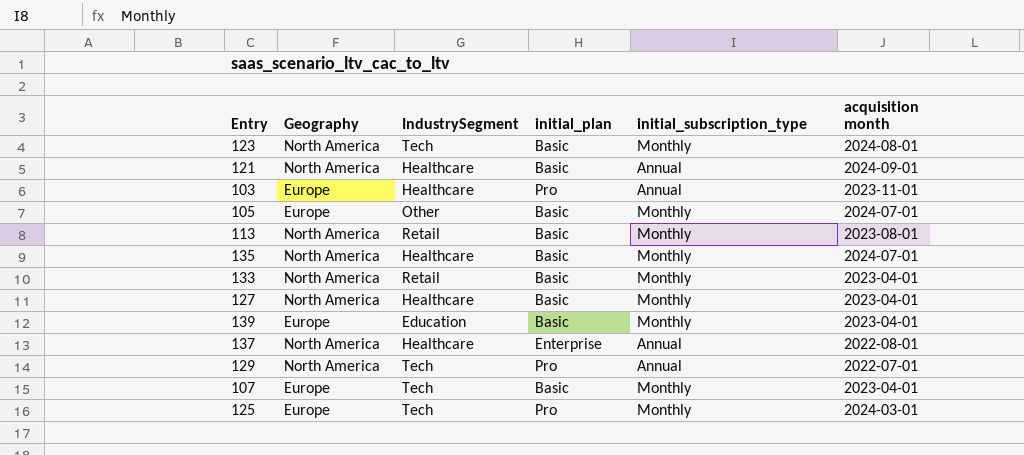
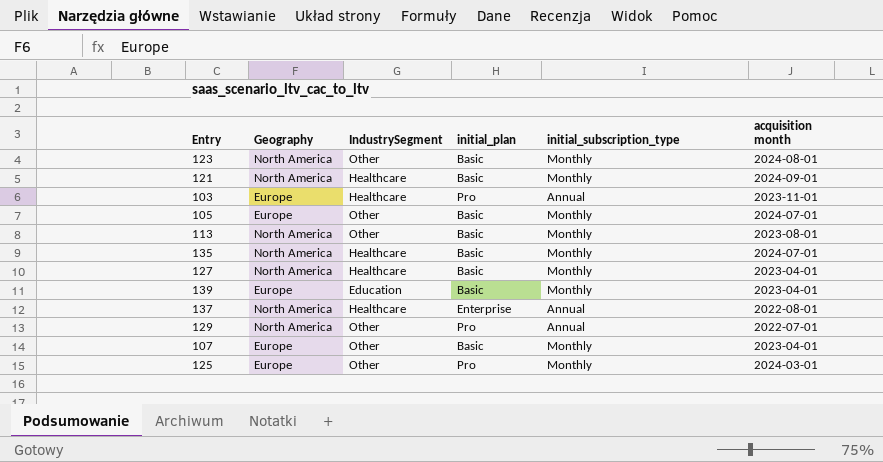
row 133: North America | Retail | Basic | Monthly | 2023-04-01 -> none
123 | IndustrySegment: Tech -> Other
121 | initial_subscription_type: Annual -> Monthly
113 | IndustrySegment: Retail -> Other
129 | IndustrySegment: Tech -> Other
107 | IndustrySegment: Tech -> Other
125 | IndustrySegment: Tech -> Other

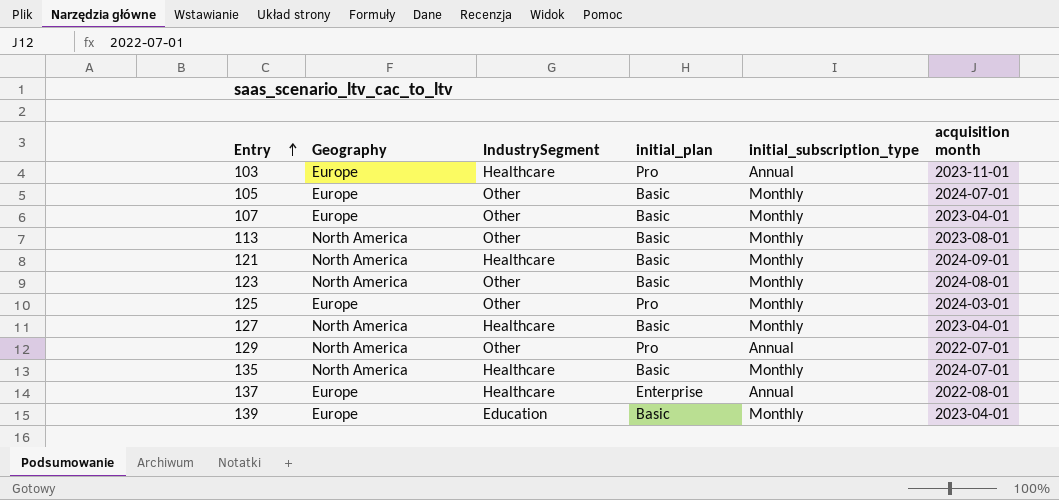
row order: none -> Entry ascending
137 | Geography: North America -> Europe

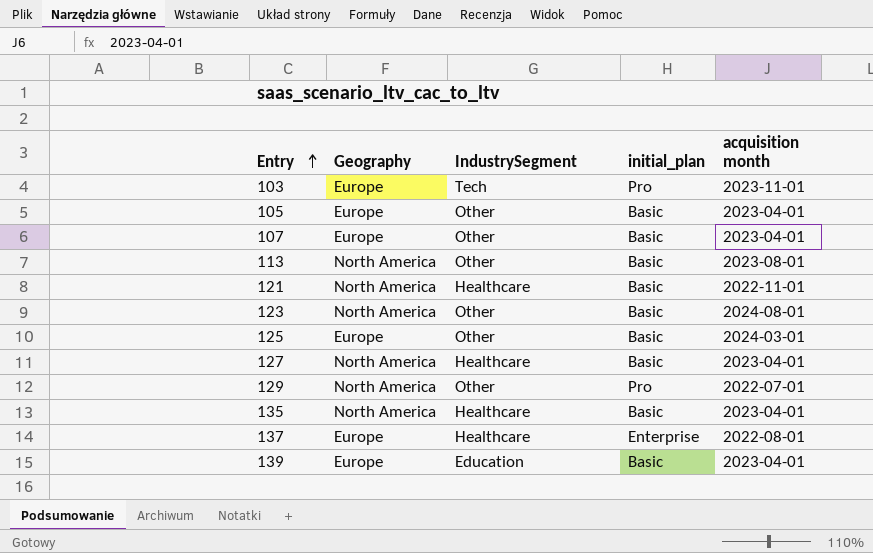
column initial_subscription_type | position: 5 -> none
103 | IndustrySegment: Healthcare -> Tech
105 | acquisition month: 2024-07-01 -> 2023-04-01
121 | acquisition month: 2024-09-01 -> 2022-11-01
125 | initial_plan: Pro -> Basic
135 | acquisition month: 2024-07-01 -> 2023-04-01

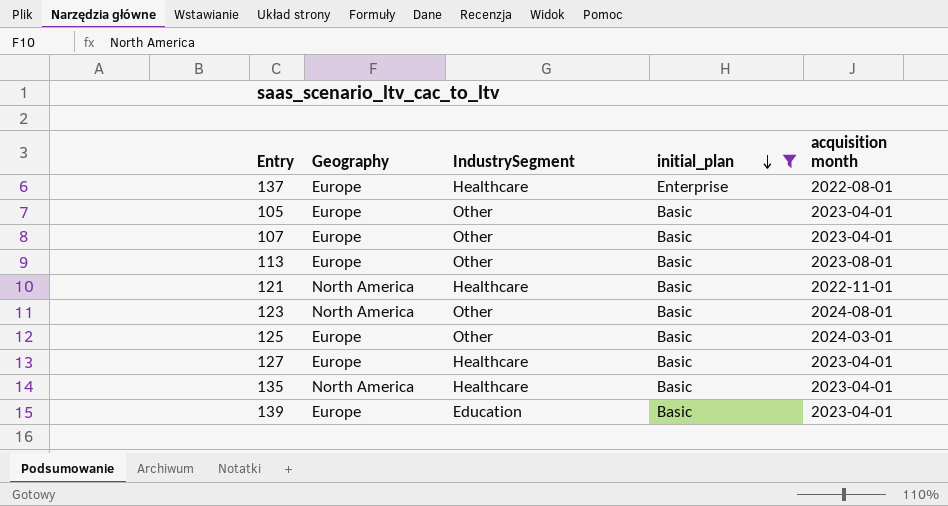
filter: none -> initial_plan != Pro
row order: Entry ascending -> initial_plan descending
113 | Geography: North America -> Europe
127 | Geography: North America -> Europe

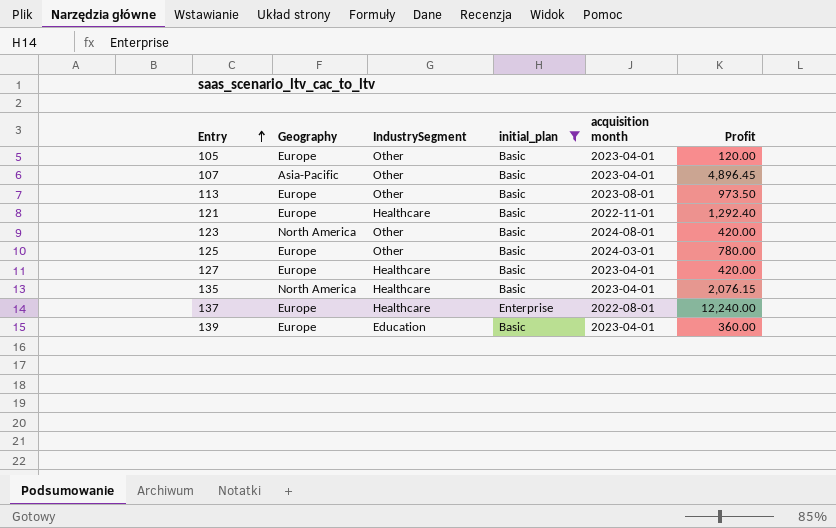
row order: initial_plan descending -> Entry ascending
column Profit | position: none -> 6
107 | Geography: Europe -> Asia-Pacific
121 | Geography: North America -> Europe

